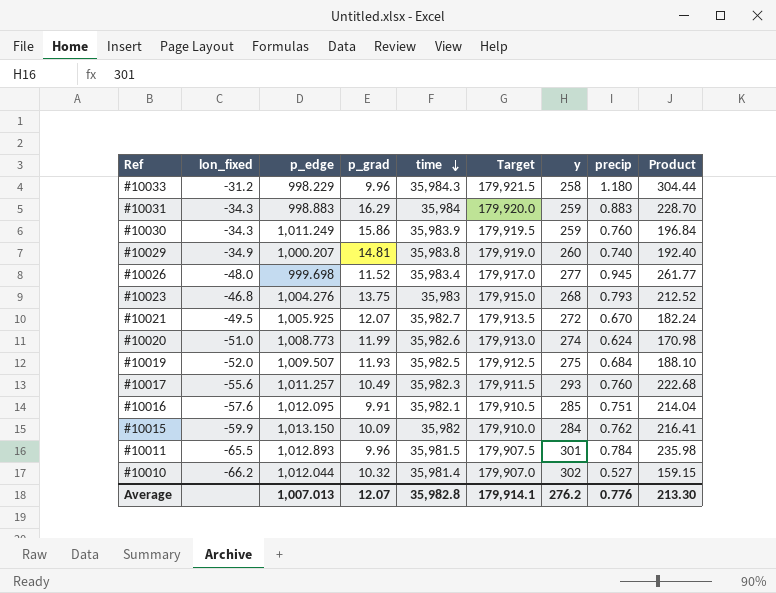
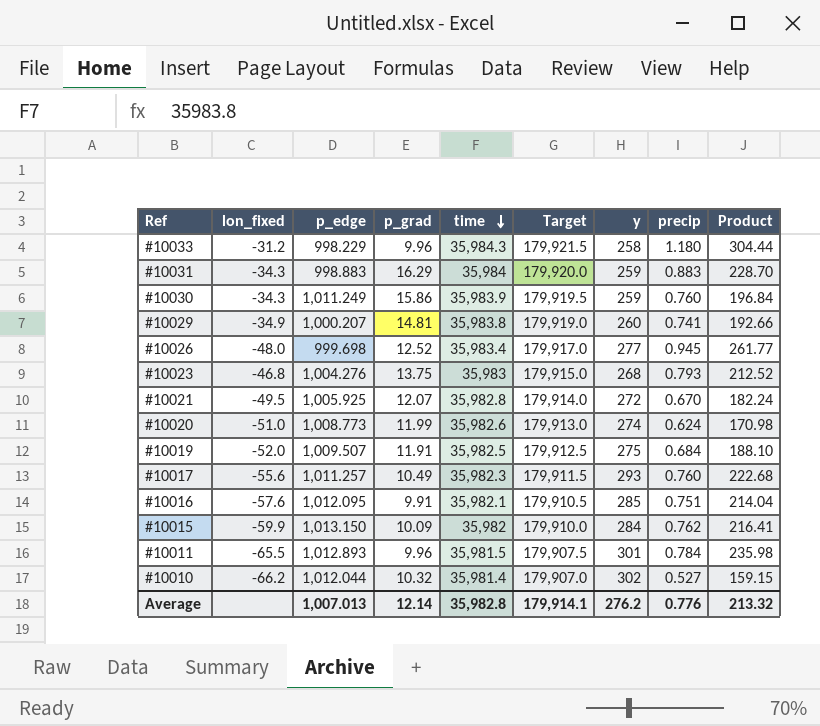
#10029 | precip: 0.740 -> 0.741
#10029 | Product: 192.40 -> 192.66
#10026 | p_grad: 11.52 -> 12.52
#10021 | time: 35,982.7 -> 35,982.8
#10021 | Target: 179,913.5 -> 179,914.0
#10019 | p_grad: 11.93 -> 11.91
Average | p_grad: 12.07 -> 12.14
Average | Product: 213.30 -> 213.32

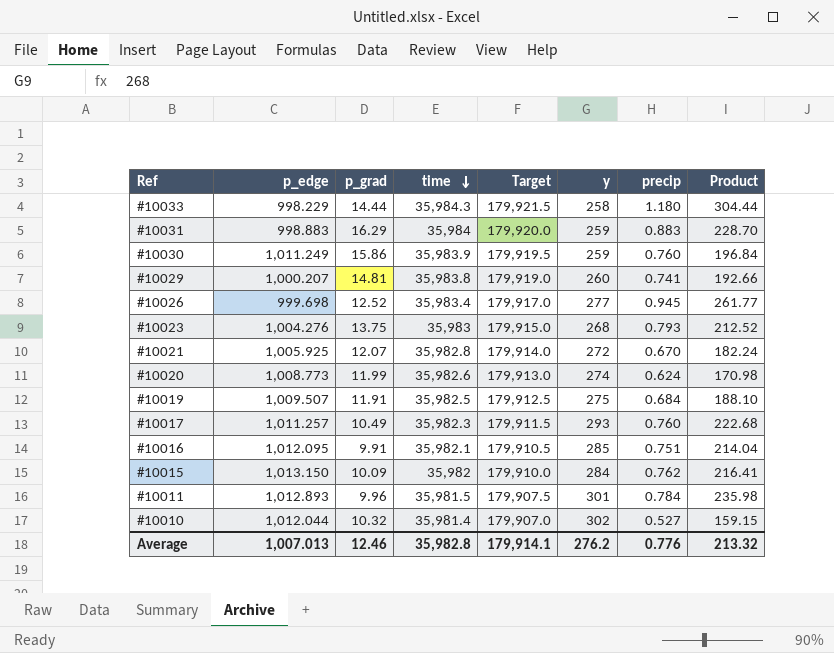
column lon_fixed | position: 2 -> none
#10033 | p_grad: 9.96 -> 14.44
Average | p_grad: 12.14 -> 12.46

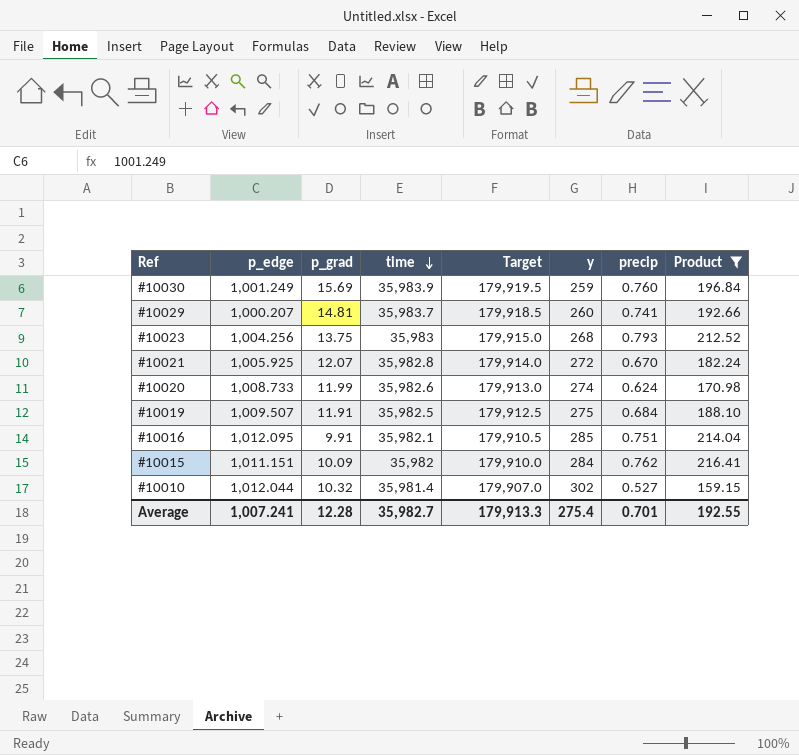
filter: none -> Product <= 216.41
#10030 | p_edge: 1,011.249 -> 1,001.249
#10030 | p_grad: 15.86 -> 15.69
#10029 | time: 35,983.8 -> 35,983.7
#10029 | Target: 179,919.0 -> 179,918.5
#10023 | p_edge: 1,004.276 -> 1,004.256
#10020 | p_edge: 1,008.773 -> 1,008.733
#10015 | p_edge: 1,013.150 -> 1,011.151
Average | p_edge: 1,007.013 -> 1,007.241
Average | p_grad: 12.46 -> 12.28
Average | time: 35,982.8 -> 35,982.7
Average | Target: 179,914.1 -> 179,913.3
Average | y: 276.2 -> 275.4
Average | precip: 0.776 -> 0.701
Average | Product: 213.32 -> 192.55

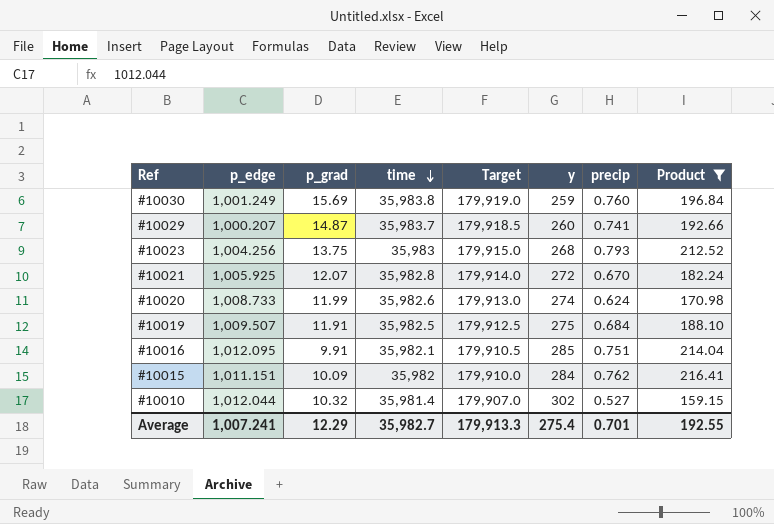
#10030 | time: 35,983.9 -> 35,983.8
#10030 | Target: 179,919.5 -> 179,919.0
#10029 | p_grad: 14.81 -> 14.87
Average | p_grad: 12.28 -> 12.29

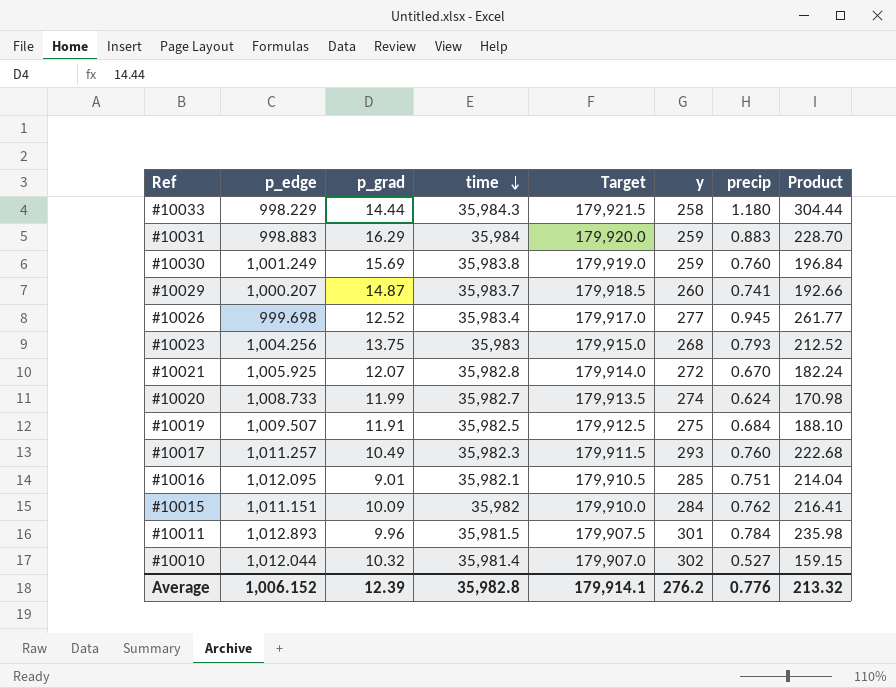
filter: Product <= 216.41 -> none
#10020 | time: 35,982.6 -> 35,982.7
#10020 | Target: 179,913.0 -> 179,913.5
#10016 | p_grad: 9.91 -> 9.01
Average | p_edge: 1,007.241 -> 1,006.152
Average | p_grad: 12.29 -> 12.39
Average | time: 35,982.7 -> 35,982.8
Average | Target: 179,913.3 -> 179,914.1
Average | y: 275.4 -> 276.2
Average | precip: 0.701 -> 0.776
Average | Product: 192.55 -> 213.32

